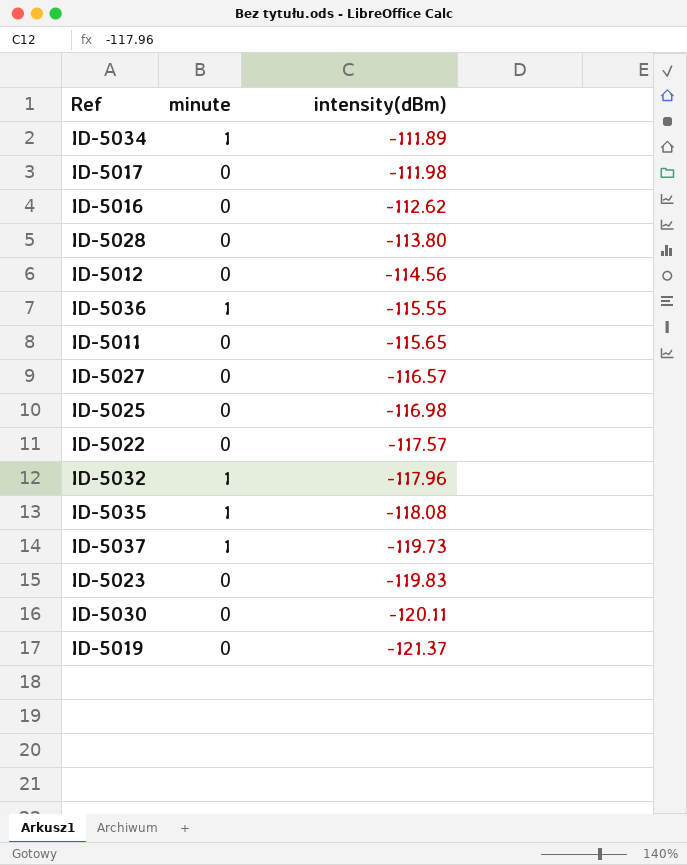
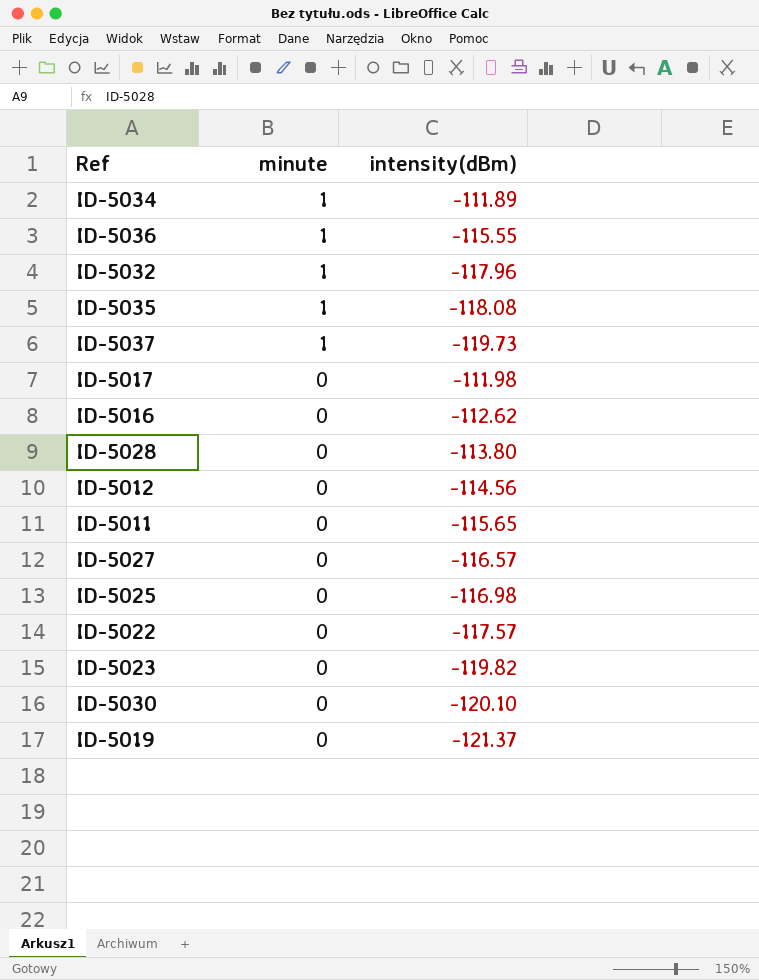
row order: intensity(dBm) descending -> minute descending
ID-5023 | intensity(dBm): -119.83 -> -119.82
ID-5030 | intensity(dBm): -120.11 -> -120.10

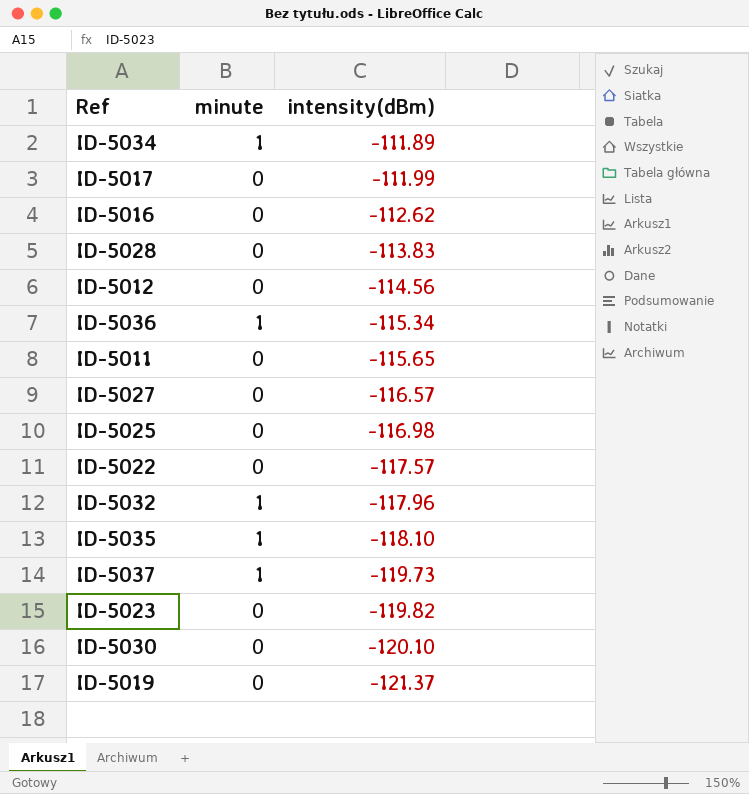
row order: minute descending -> intensity(dBm) descending
ID-5017 | intensity(dBm): -111.98 -> -111.99
ID-5028 | intensity(dBm): -113.80 -> -113.83
ID-5036 | intensity(dBm): -115.55 -> -115.34
ID-5035 | intensity(dBm): -118.08 -> -118.10

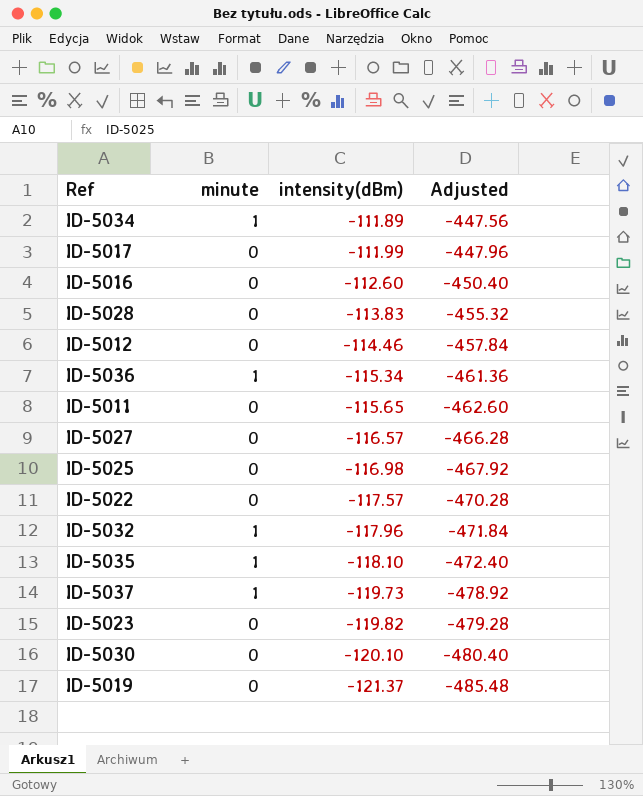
column Adjusted | formula: none -> [intensity(dBm)] * 4
ID-5016 | intensity(dBm): -112.62 -> -112.60
ID-5012 | intensity(dBm): -114.56 -> -114.46

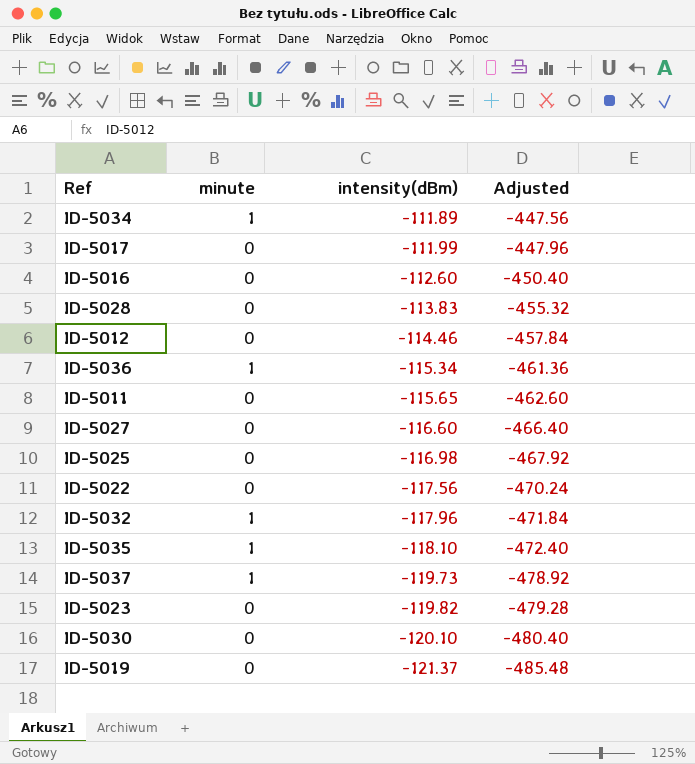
ID-5027 | intensity(dBm): -116.57 -> -116.60
ID-5027 | Adjusted: -466.28 -> -466.40
ID-5022 | intensity(dBm): -117.57 -> -117.56
ID-5022 | Adjusted: -470.28 -> -470.24

